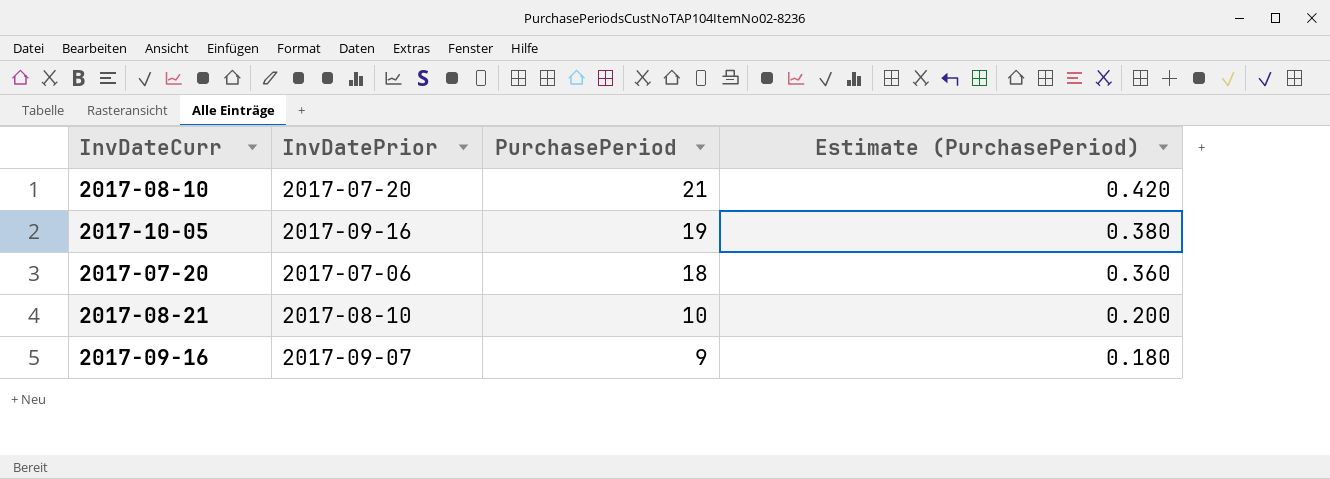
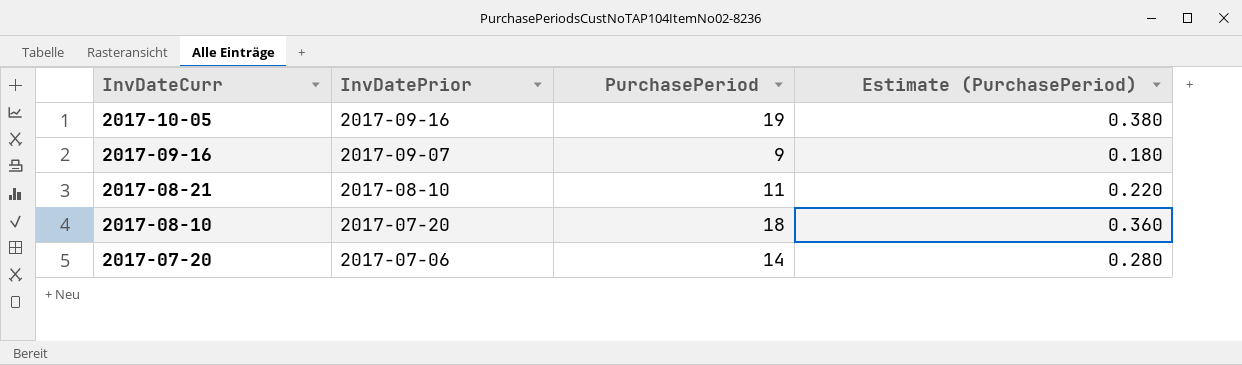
row order: PurchasePeriod descending -> InvDateCurr descending
2017-08-21 | PurchasePeriod: 10 -> 11
2017-08-21 | Estimate (PurchasePeriod): 0.200 -> 0.220
2017-08-10 | PurchasePeriod: 21 -> 18
2017-08-10 | Estimate (PurchasePeriod): 0.420 -> 0.360
2017-07-20 | PurchasePeriod: 18 -> 14
2017-07-20 | Estimate (PurchasePeriod): 0.360 -> 0.280

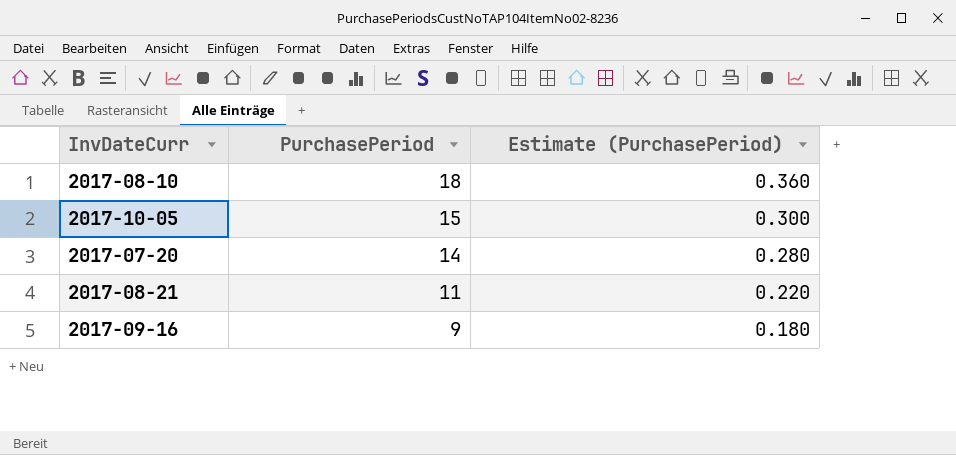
row order: InvDateCurr descending -> PurchasePeriod descending
column InvDatePrior | position: 2 -> none
2017-10-05 | PurchasePeriod: 19 -> 15
2017-10-05 | Estimate (PurchasePeriod): 0.380 -> 0.300

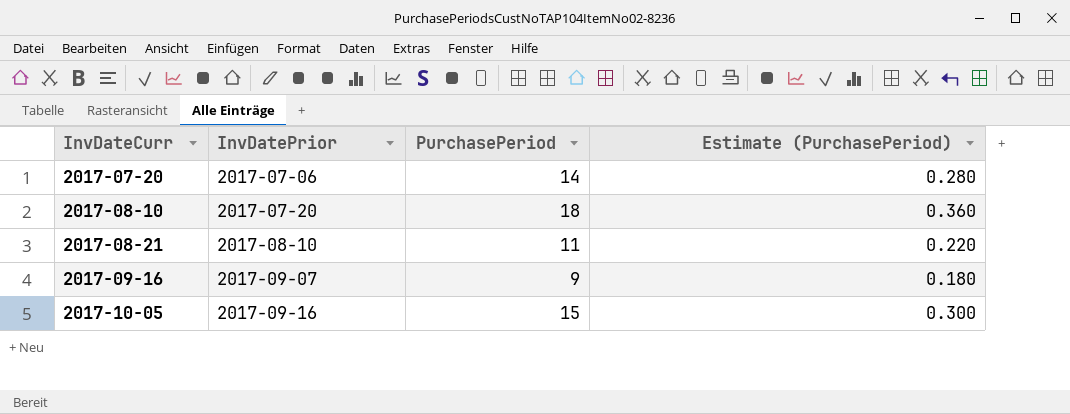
row order: PurchasePeriod descending -> InvDateCurr ascending
column InvDatePrior | position: none -> 2

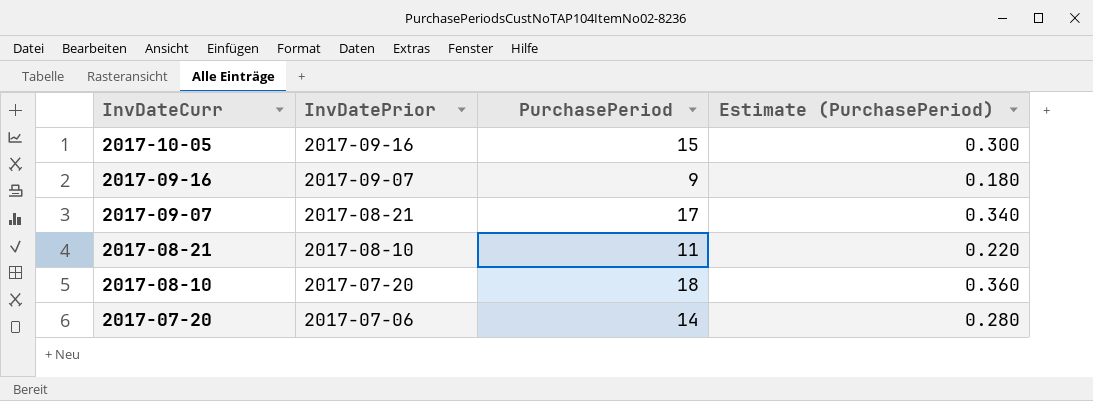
row order: InvDateCurr ascending -> InvDateCurr descending
row 2017-09-07: none -> 2017-08-21 | 17 | 0.340

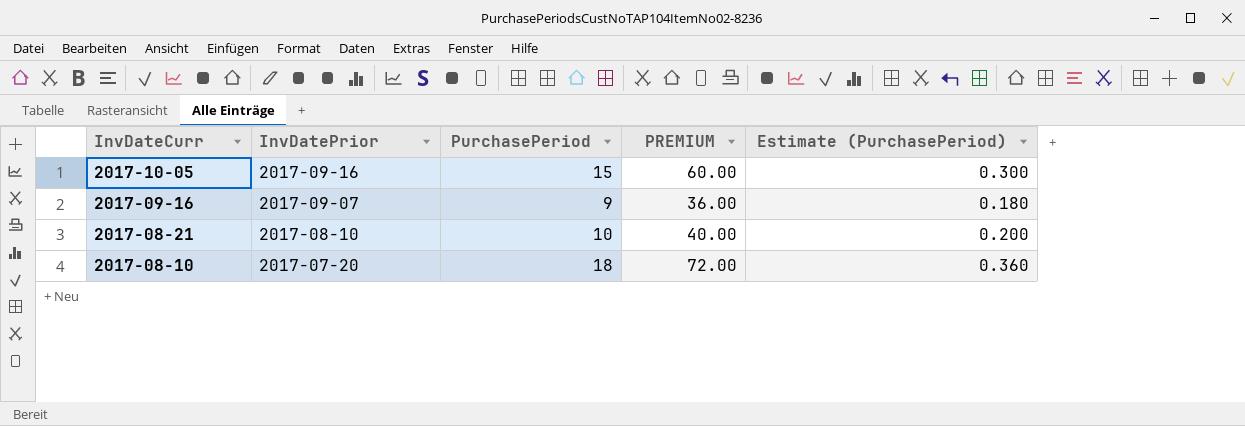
column PREMIUM | formula: none -> [PurchasePeriod] * 4
row 2017-09-07: 2017-08-21 | 17 | 0.340 -> none
row 2017-07-20: 2017-07-06 | 14 | 0.280 -> none
2017-08-21 | PurchasePeriod: 11 -> 10
2017-08-21 | Estimate (PurchasePeriod): 0.220 -> 0.200

